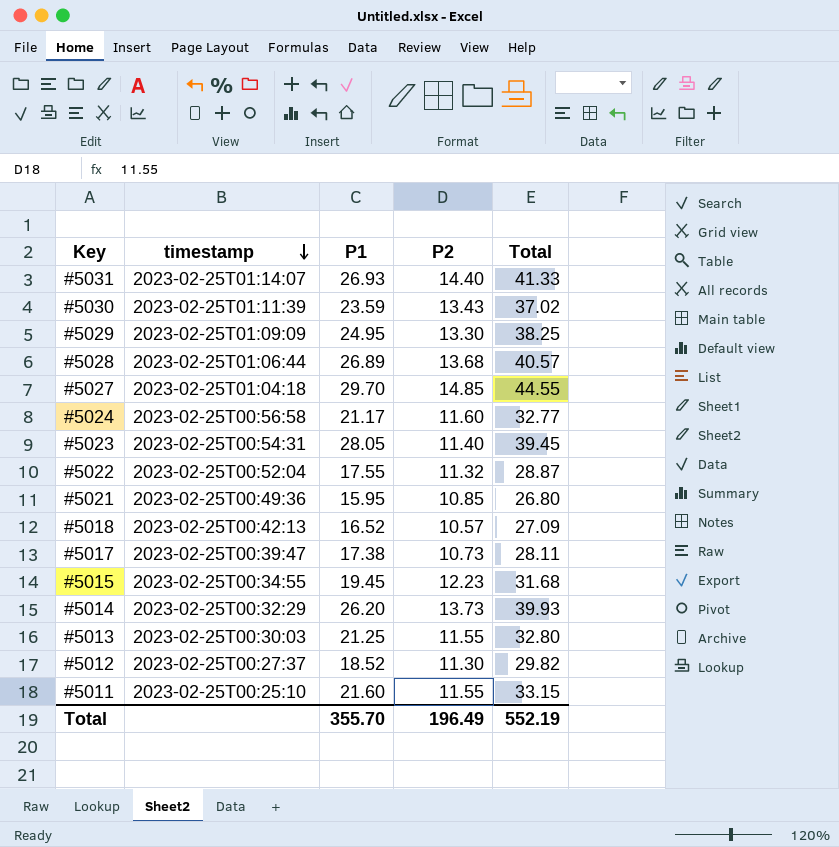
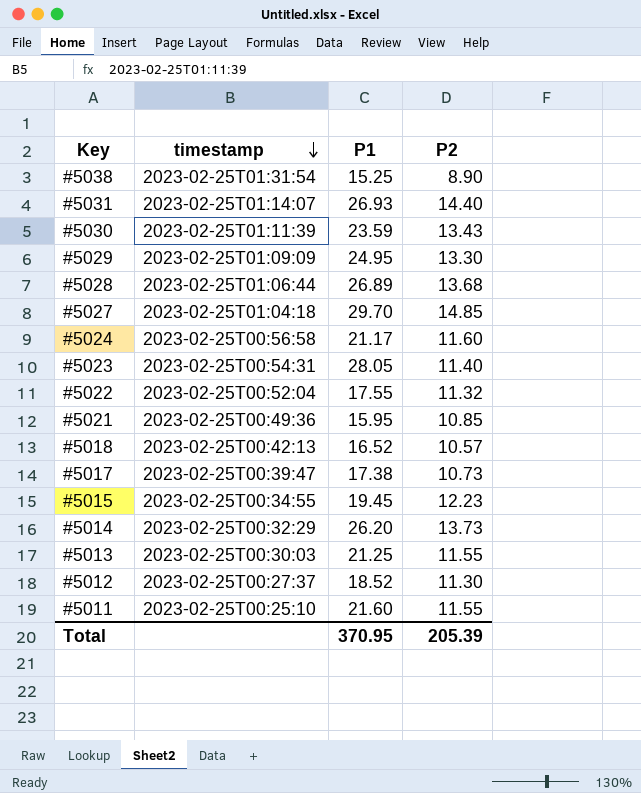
column Total | formula: [P1] + [P2] -> none
row #5038: none -> 2023-02-25T01:31:54 | 15.25 | 8.90
Total | P1: 355.70 -> 370.95
Total | P2: 196.49 -> 205.39

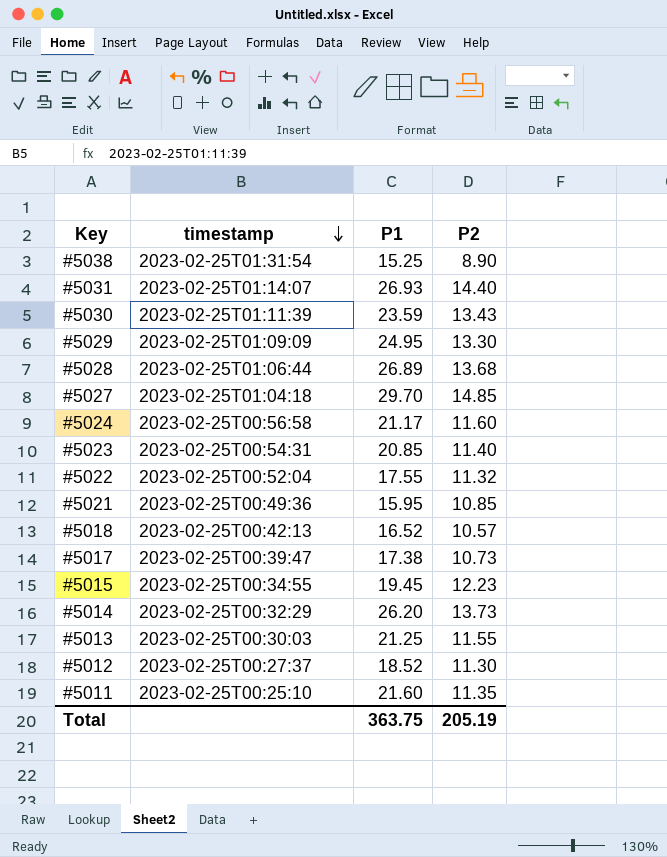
#5023 | P1: 28.05 -> 20.85
#5011 | P2: 11.55 -> 11.35
Total | P1: 370.95 -> 363.75
Total | P2: 205.39 -> 205.19

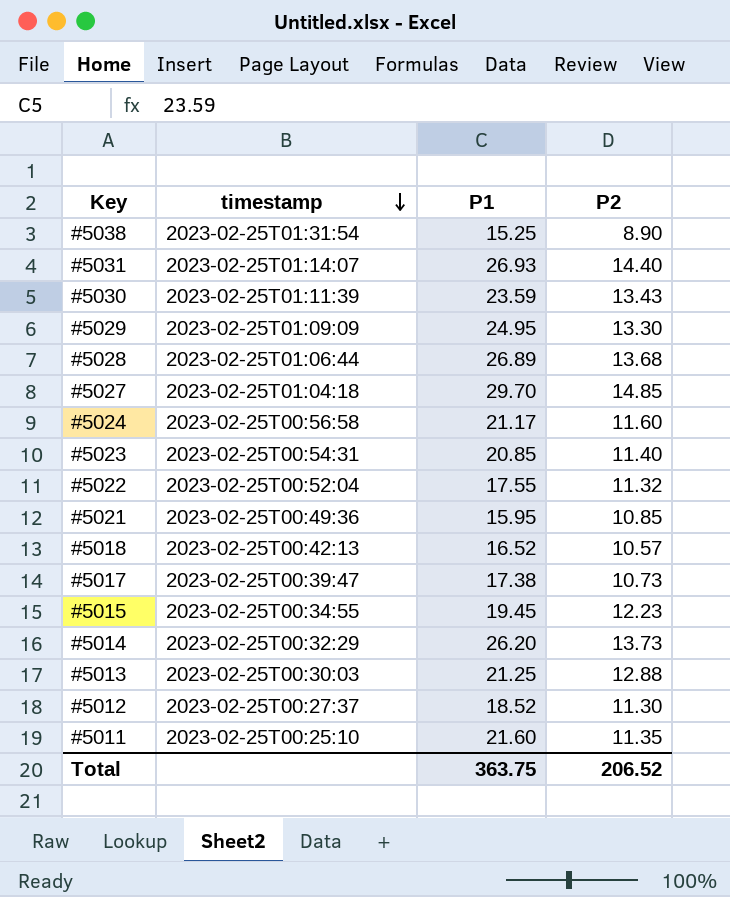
#5013 | P2: 11.55 -> 12.88
Total | P2: 205.19 -> 206.52

